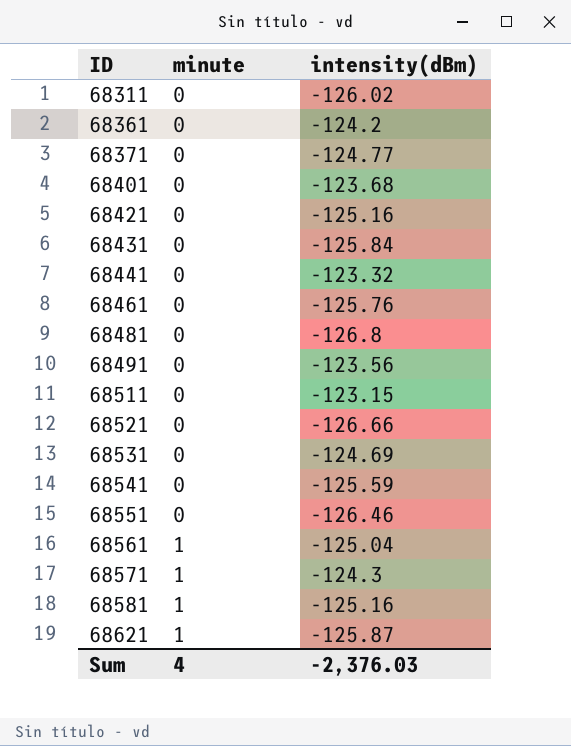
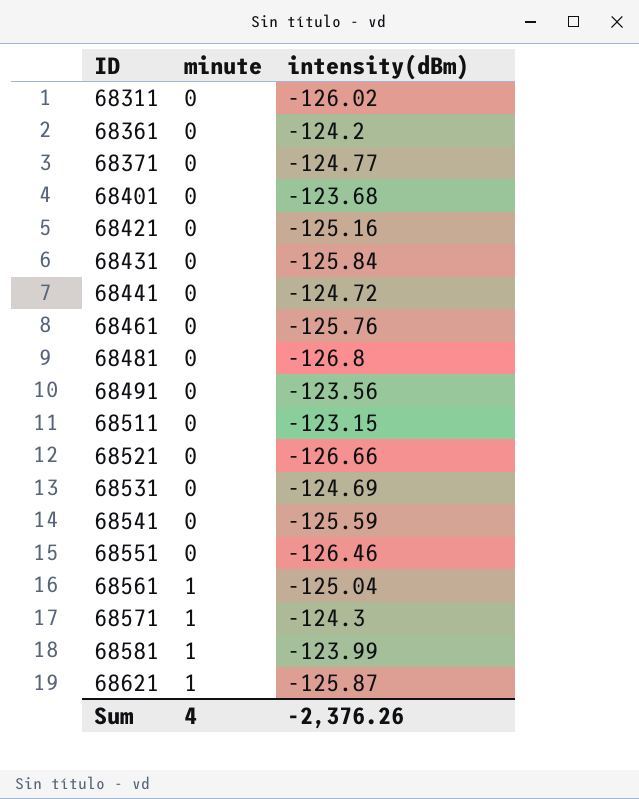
68441 | intensity(dBm): -123.32 -> -124.72
68581 | intensity(dBm): -125.16 -> -123.99
Sum | intensity(dBm): -2,376.03 -> -2,376.26

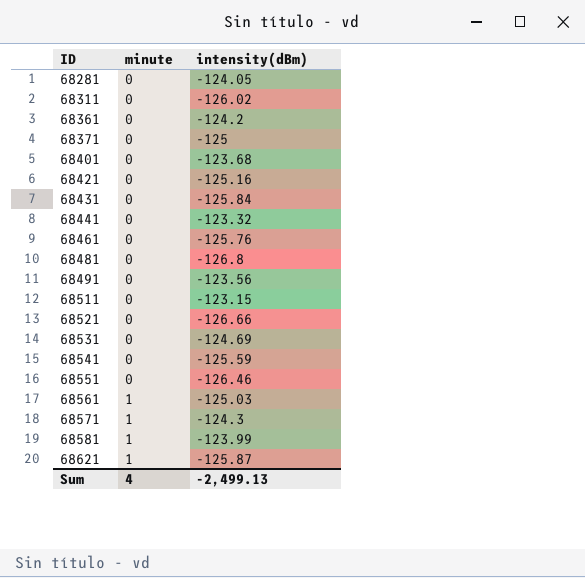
row 68281: none -> 0 | -124.05
68371 | intensity(dBm): -124.77 -> -125
68441 | intensity(dBm): -124.72 -> -123.32
68561 | intensity(dBm): -125.04 -> -125.03
Sum | intensity(dBm): -2,376.26 -> -2,499.13

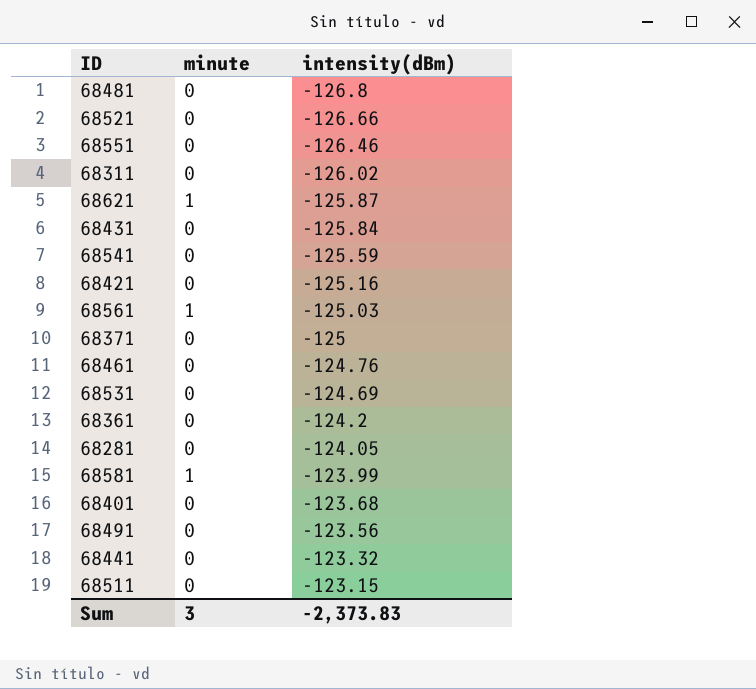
row order: ID ascending -> intensity(dBm) ascending
row 68571: 1 | -124.3 -> none
68461 | intensity(dBm): -125.76 -> -124.76
Sum | minute: 4 -> 3
Sum | intensity(dBm): -2,499.13 -> -2,373.83

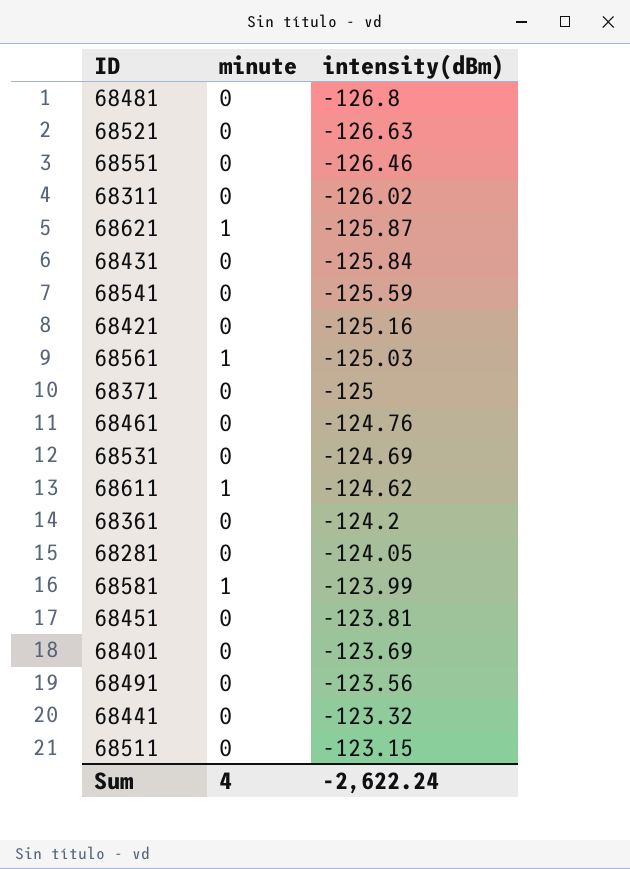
68521 | intensity(dBm): -126.66 -> -126.63
row 68611: none -> 1 | -124.62
row 68451: none -> 0 | -123.81
68401 | intensity(dBm): -123.68 -> -123.69
Sum | minute: 3 -> 4
Sum | intensity(dBm): -2,373.83 -> -2,622.24

